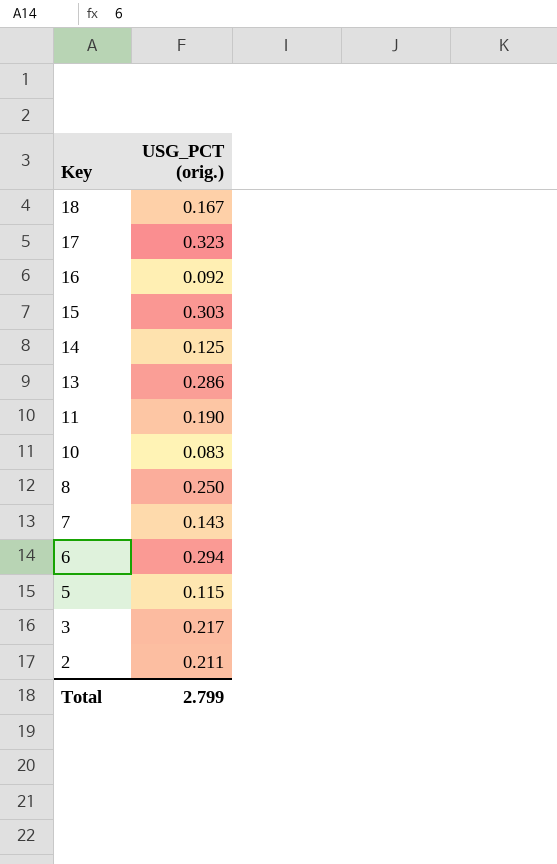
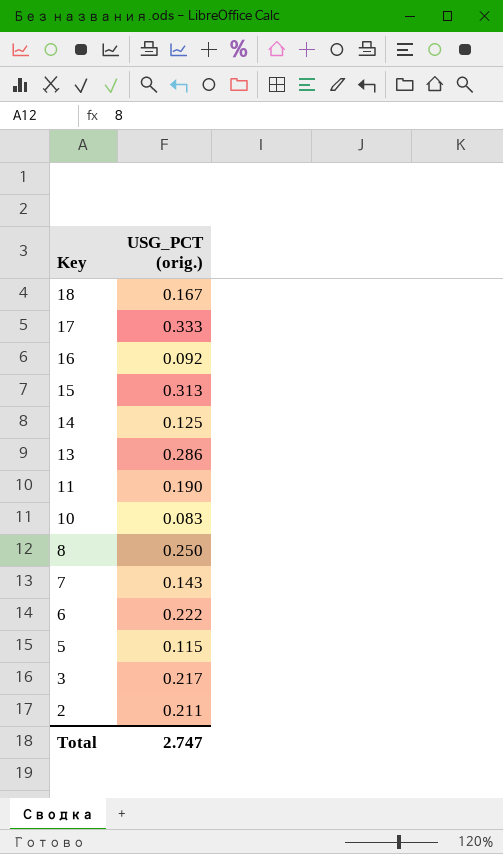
17 | USG_PCT (orig.): 0.323 -> 0.333
15 | USG_PCT (orig.): 0.303 -> 0.313
6 | USG_PCT (orig.): 0.294 -> 0.222
Total | USG_PCT (orig.): 2.799 -> 2.747

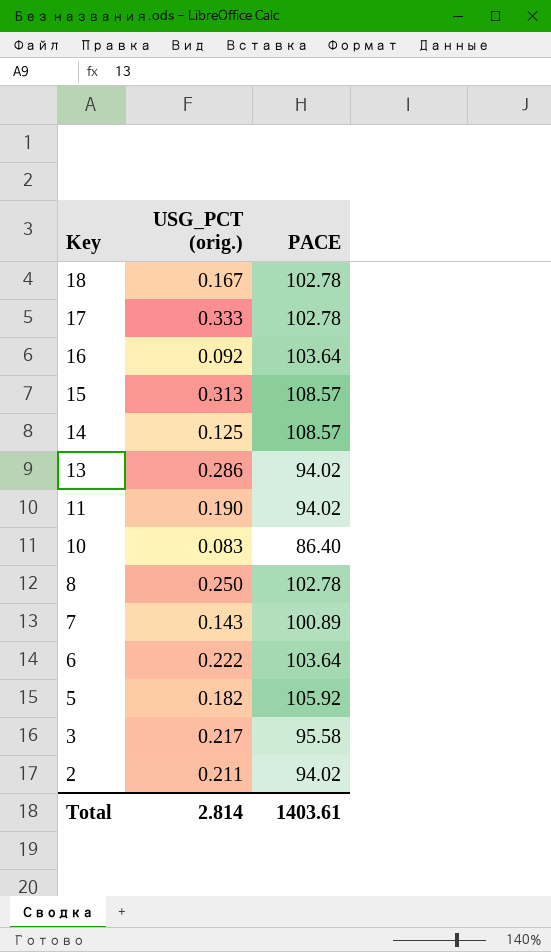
column PACE | position: none -> 3
5 | USG_PCT (orig.): 0.115 -> 0.182
Total | USG_PCT (orig.): 2.747 -> 2.814

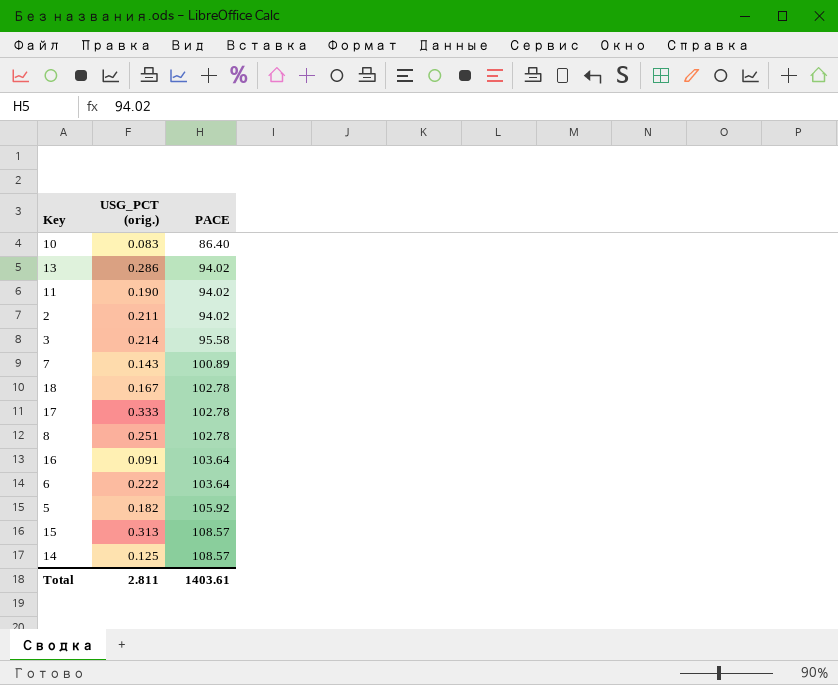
row order: Key descending -> PACE ascending
3 | USG_PCT (orig.): 0.217 -> 0.214
8 | USG_PCT (orig.): 0.250 -> 0.251
16 | USG_PCT (orig.): 0.092 -> 0.091
Total | USG_PCT (orig.): 2.814 -> 2.811

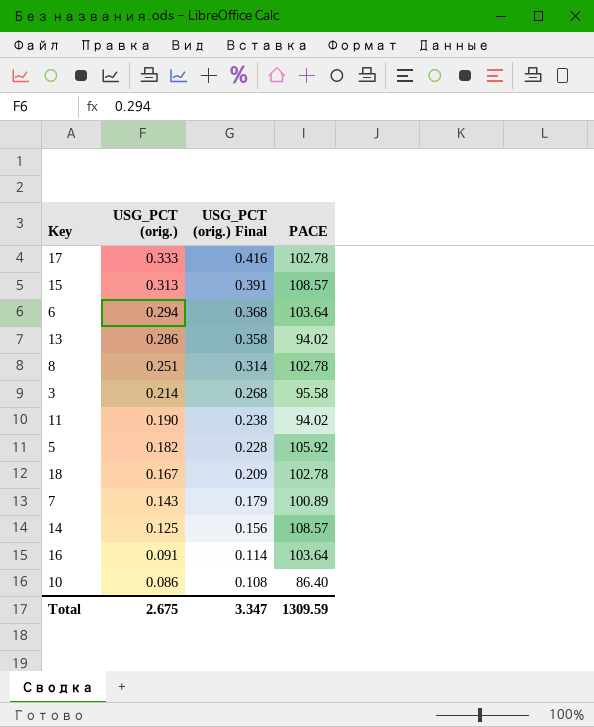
row order: PACE ascending -> USG_PCT (orig.) descending
column USG_PCT (orig.) Final | formula: none -> [USG_PCT (orig.)] * 1.25
row 2: 0.211 | 94.02 -> none
6 | USG_PCT (orig.): 0.222 -> 0.294
10 | USG_PCT (orig.): 0.083 -> 0.086
Total | USG_PCT (orig.): 2.811 -> 2.675
Total | PACE: 1403.61 -> 1309.59

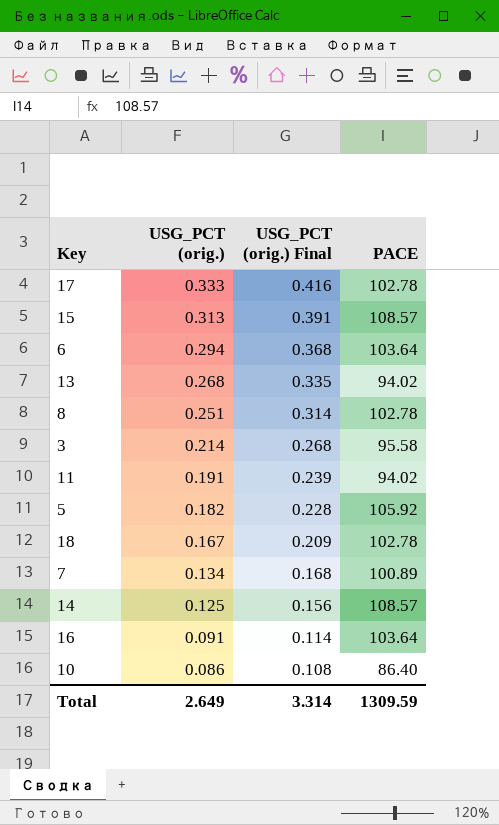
13 | USG_PCT (orig.): 0.286 -> 0.268
13 | USG_PCT (orig.) Final: 0.358 -> 0.335
11 | USG_PCT (orig.): 0.190 -> 0.191
11 | USG_PCT (orig.) Final: 0.238 -> 0.239
7 | USG_PCT (orig.): 0.143 -> 0.134
7 | USG_PCT (orig.) Final: 0.179 -> 0.168
Total | USG_PCT (orig.): 2.675 -> 2.649
Total | USG_PCT (orig.) Final: 3.347 -> 3.314

